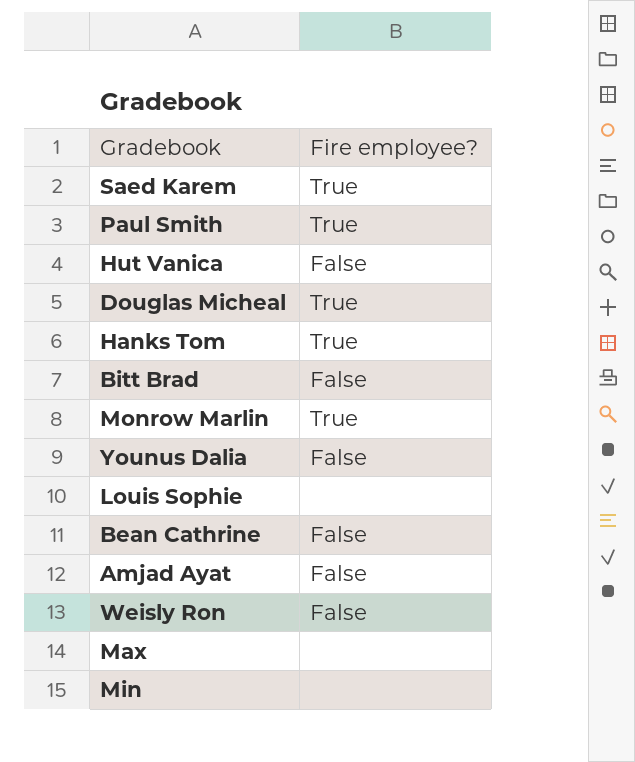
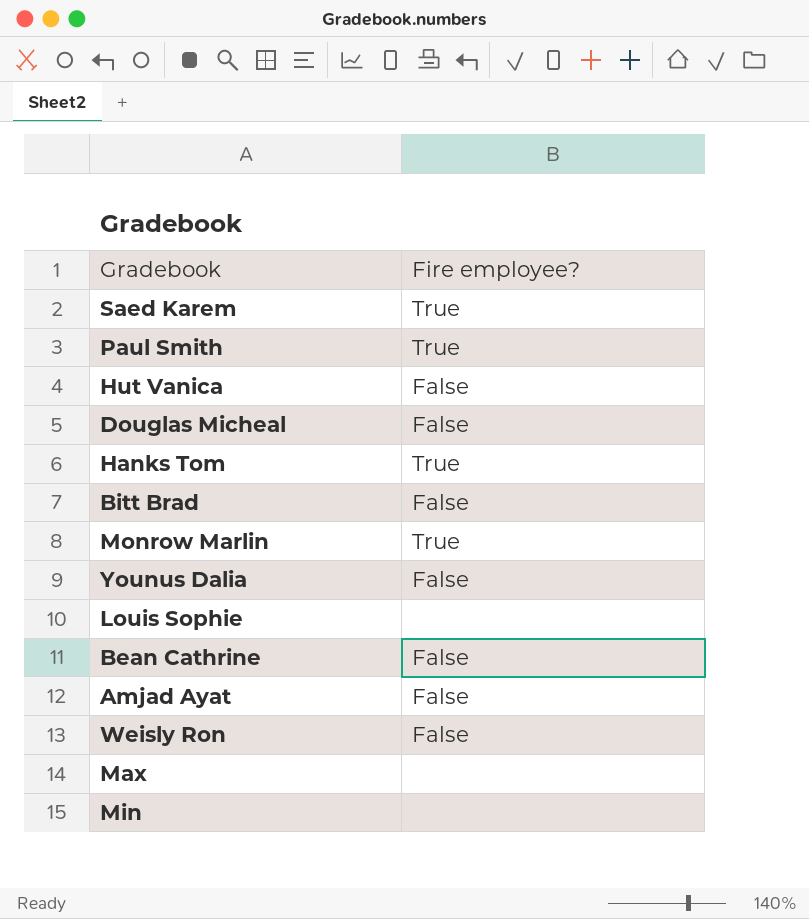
Douglas Micheal | Fire employee?: True -> False

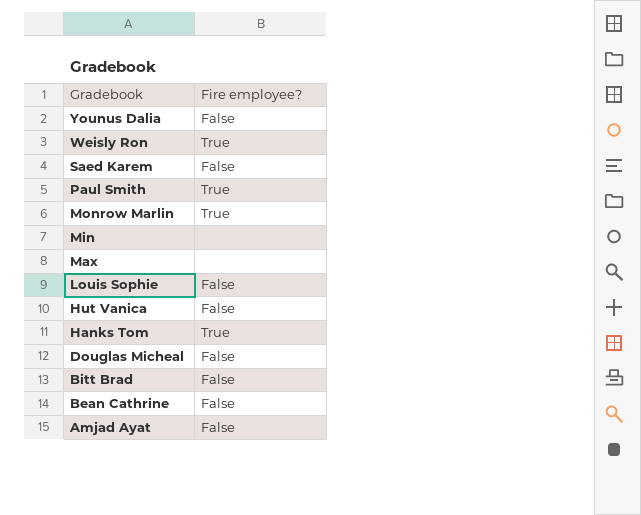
row order: none -> Gradebook descending
Weisly Ron | Fire employee?: False -> True
Saed Karem | Fire employee?: True -> False
Louis Sophie | Fire employee?: none -> False

